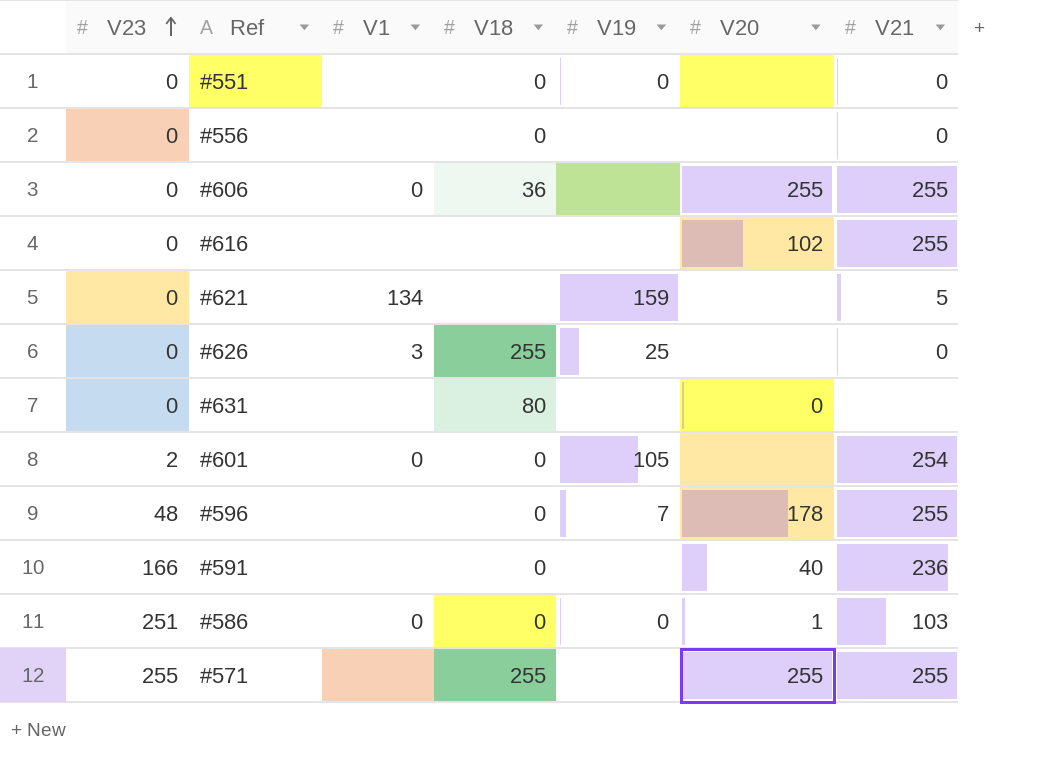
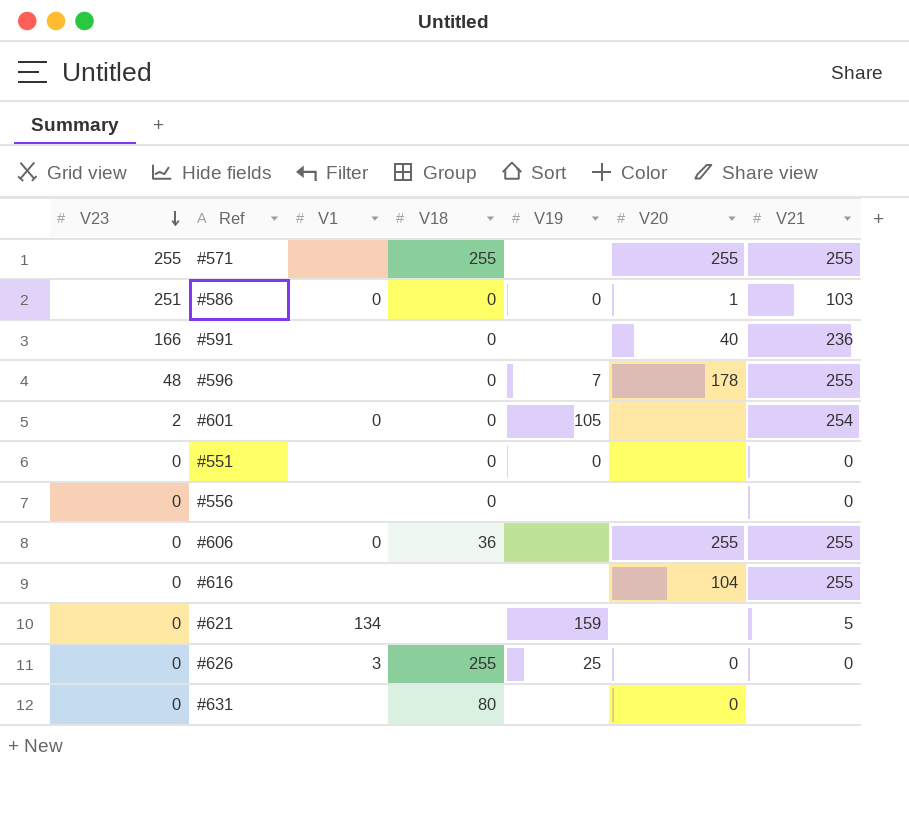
row order: V23 ascending -> V23 descending
#616 | V20: 102 -> 104
#626 | V20: none -> 0

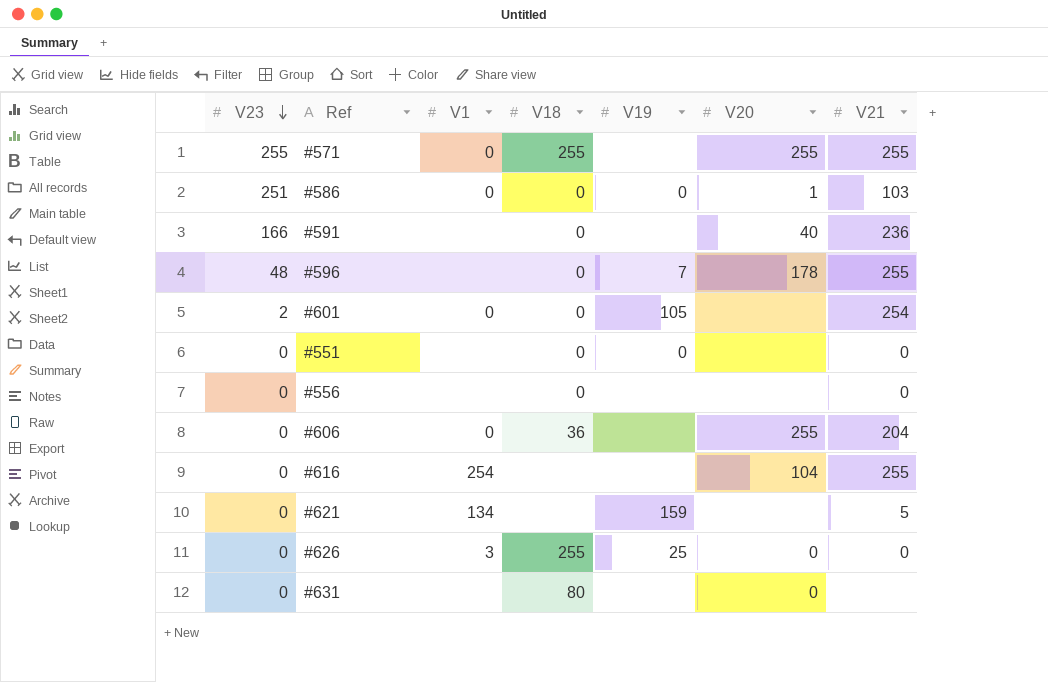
#571 | V1: none -> 0
#606 | V21: 255 -> 204
#616 | V1: none -> 254

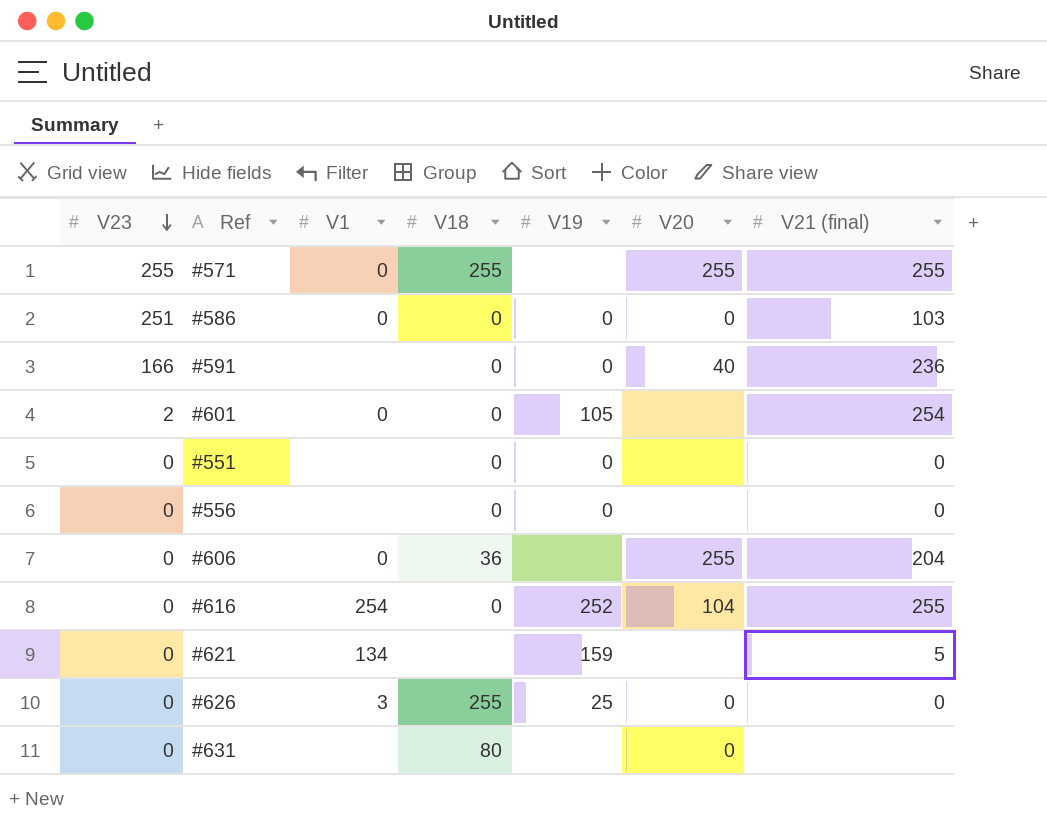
column name: V21 -> V21 (final)
row #596: 48 | none | 0 | 7 | 178 | 255 -> none
#586 | V20: 1 -> 0
#591 | V19: none -> 0
#556 | V19: none -> 0
#616 | V18: none -> 0
#616 | V19: none -> 252

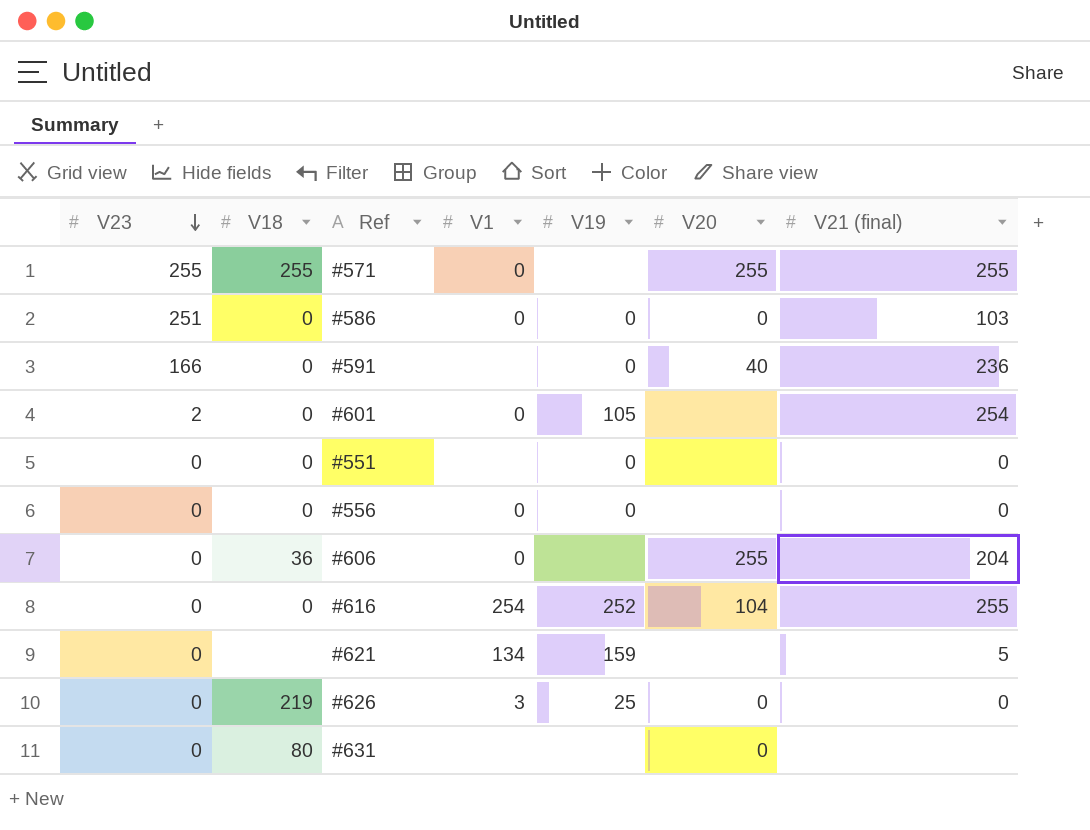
column V18 | position: 4 -> 2
#556 | V1: none -> 0
#626 | V18: 255 -> 219

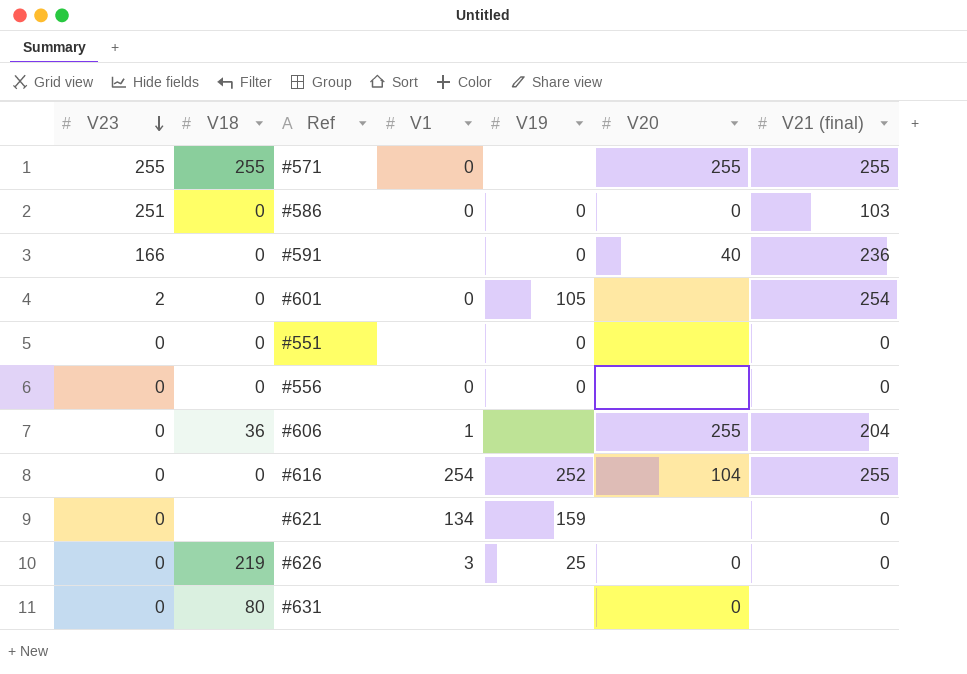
#606 | V1: 0 -> 1
#621 | V21 (final): 5 -> 0

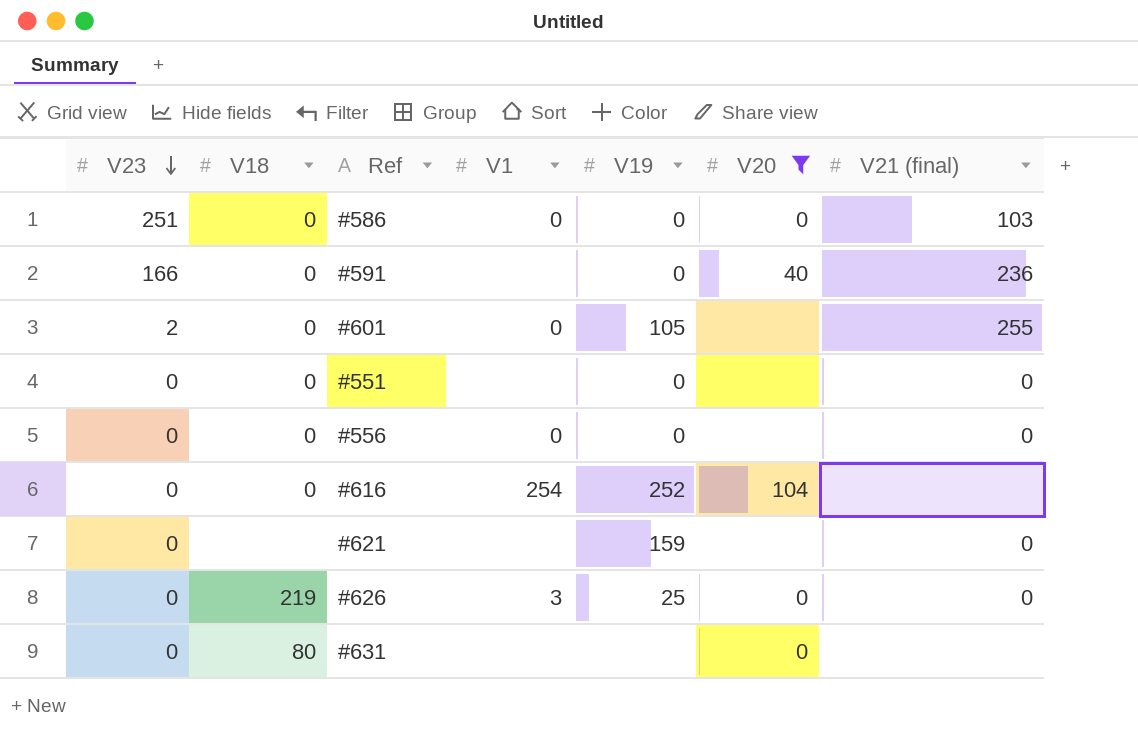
filter: none -> V20 != 255
#601 | V21 (final): 254 -> 255
#616 | V21 (final): 255 -> none
#621 | V1: 134 -> none

